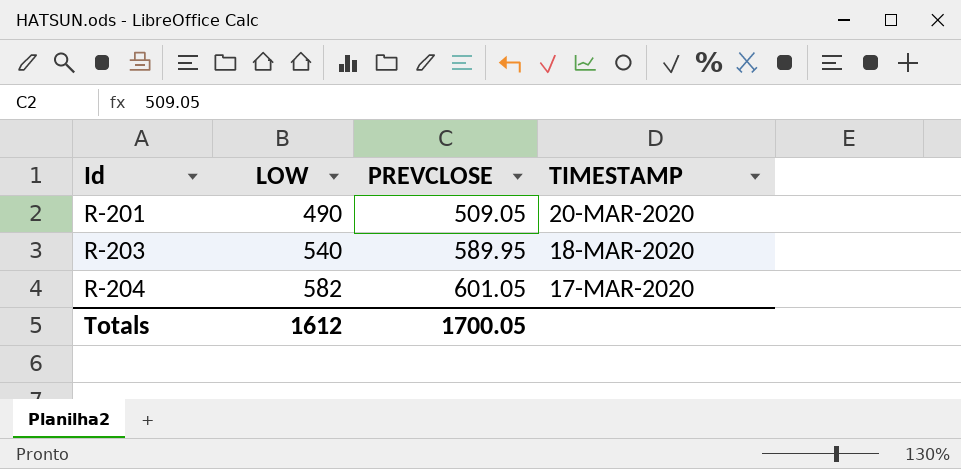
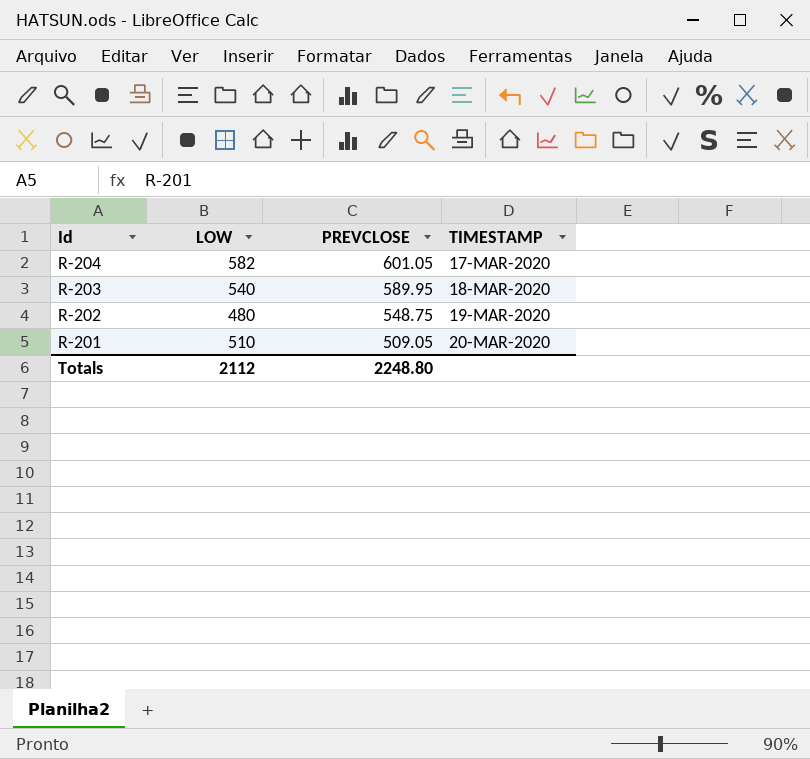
row order: Id ascending -> Id descending
row R-202: none -> 480 | 548.75 | 19-MAR-2020
R-201 | LOW: 490 -> 510
Totals | LOW: 1612 -> 2112
Totals | PREVCLOSE: 1700.05 -> 2248.80

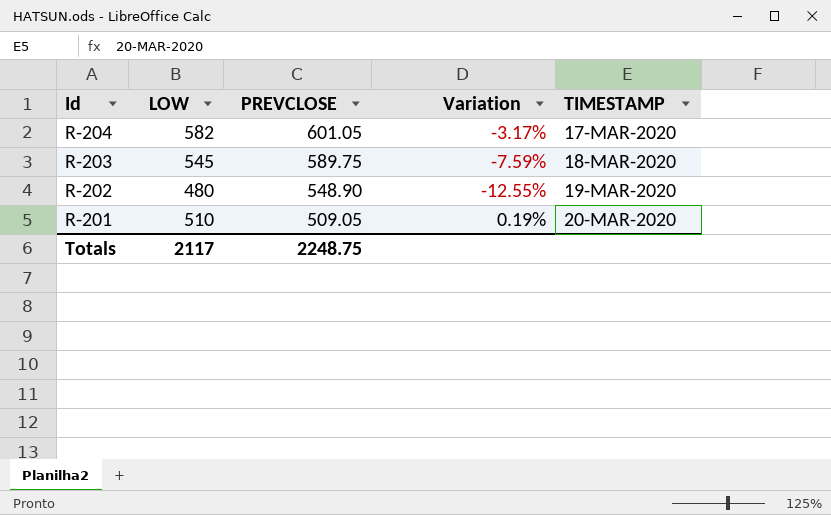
column Variation | formula: none -> ([LOW] - [PREVCLOSE]) / [PREVCLOSE]
R-203 | LOW: 540 -> 545
R-203 | PREVCLOSE: 589.95 -> 589.75
R-202 | PREVCLOSE: 548.75 -> 548.90
Totals | LOW: 2112 -> 2117
Totals | PREVCLOSE: 2248.80 -> 2248.75

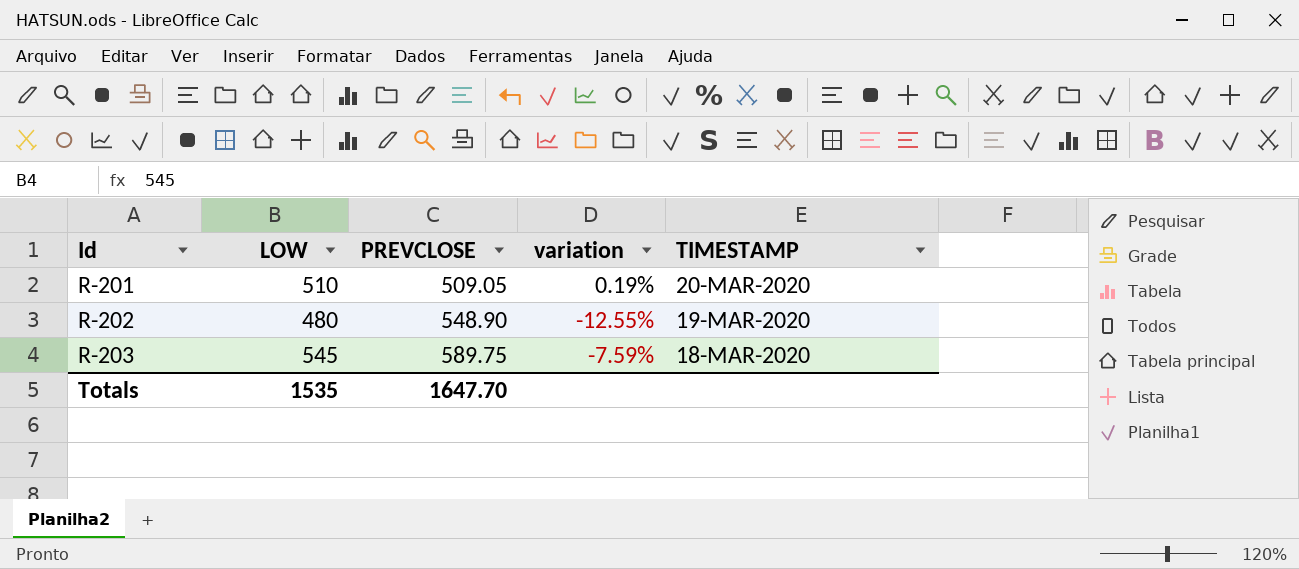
row order: Id descending -> Id ascending
column name: Variation -> variation
row R-204: 582 | 601.05 | -3.17% | 17-MAR-2020 -> none
Totals | LOW: 2117 -> 1535
Totals | PREVCLOSE: 2248.75 -> 1647.70

